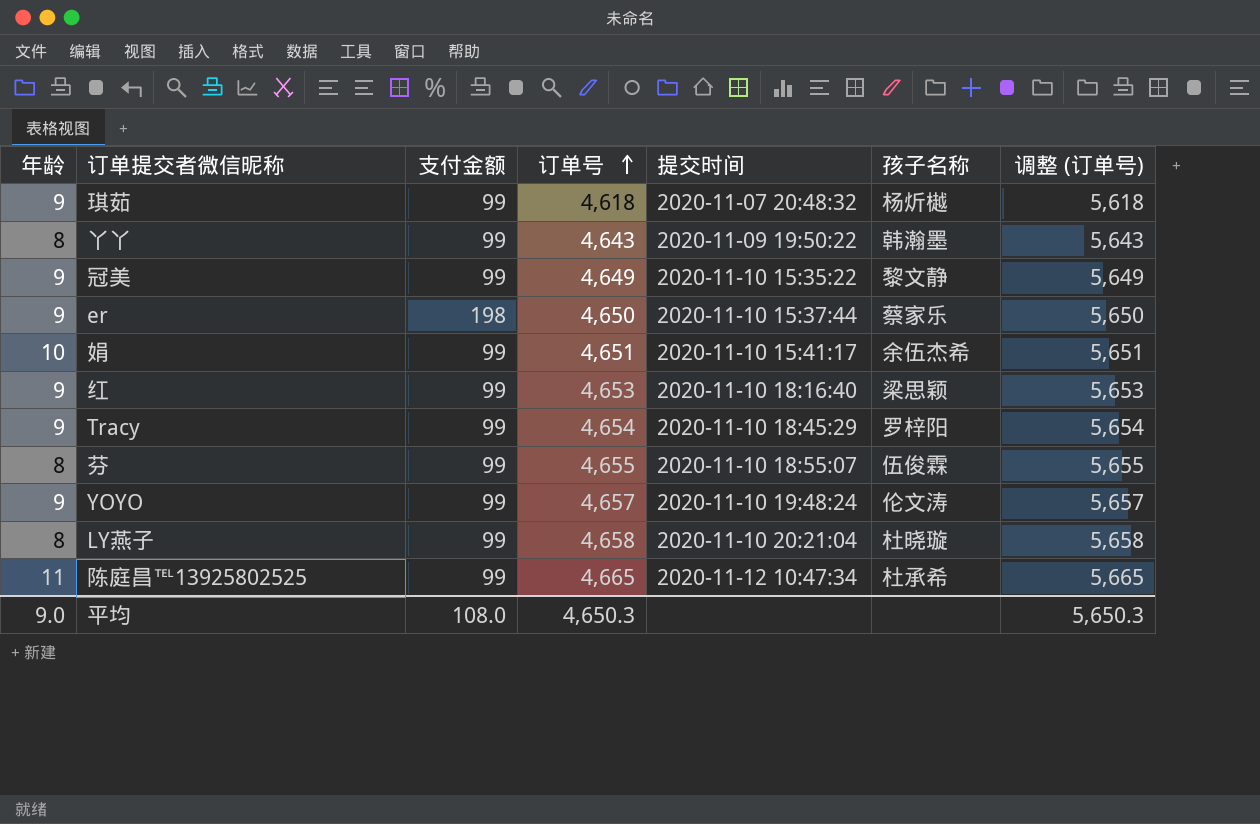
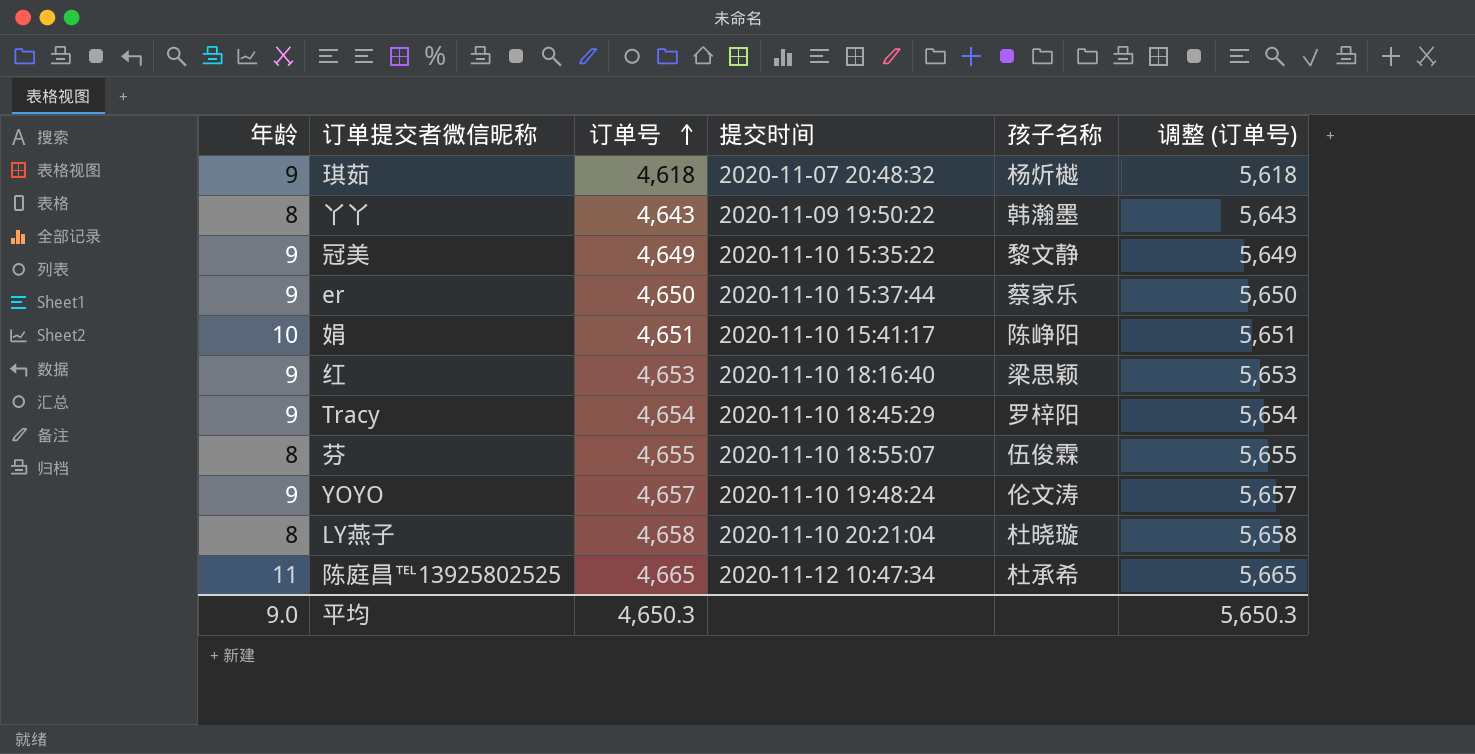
column 支付金额 | position: 3 -> none
娟 | 孩子名称: 余伍杰希 -> 陈峥阳

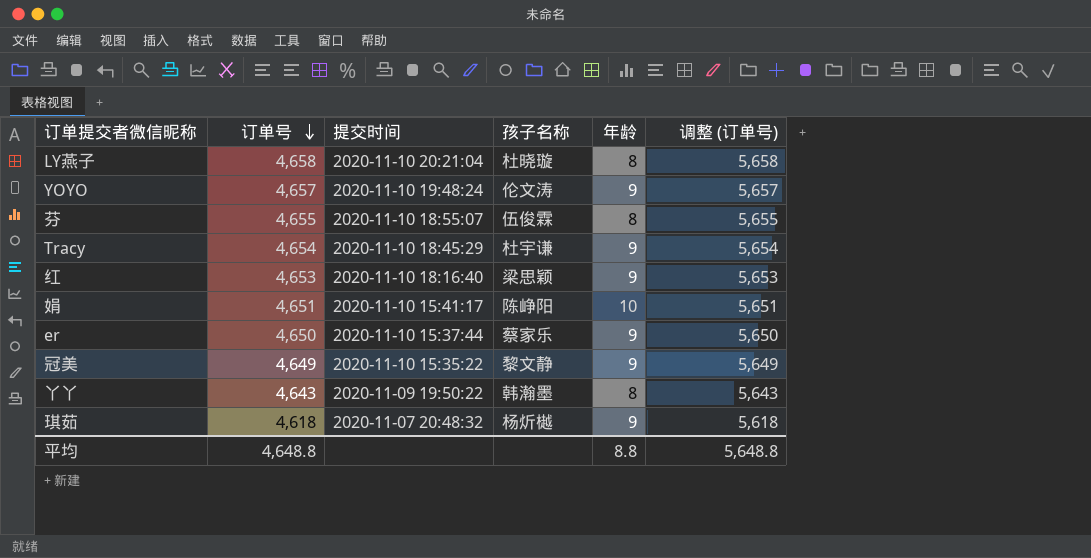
row order: 订单号 ascending -> 订单号 descending
column 年龄 | position: 1 -> 5
row 陈庭昌℡13925802525: 11 | 4,665 | 2020-11-12 10:47:34 | 杜承希 | 5,665 -> none
Tracy | 孩子名称: 罗梓阳 -> 杜宇谦
平均 | 订单号: 4,650.3 -> 4,648.8
平均 | 年龄: 9.0 -> 8.8
平均 | 调整 (订单号): 5,650.3 -> 5,648.8

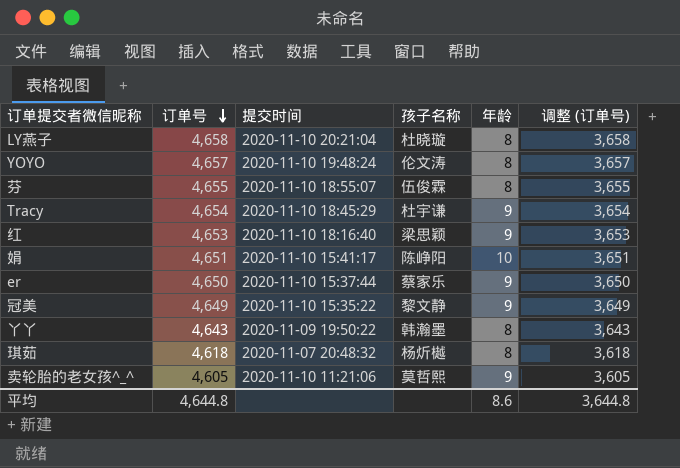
column 调整 (订单号) | formula: [订单号] + 1000 -> [订单号] - 1000
YOYO | 年龄: 9 -> 8
琪茹 | 年龄: 9 -> 8
row 卖轮胎的老女孩^_^: none -> 4,605 | 2020-11-10 11:21:06 | 莫哲熙 | 9 | 3,605
平均 | 订单号: 4,648.8 -> 4,644.8
平均 | 年龄: 8.8 -> 8.6
平均 | 调整 (订单号): 5,648.8 -> 3,644.8

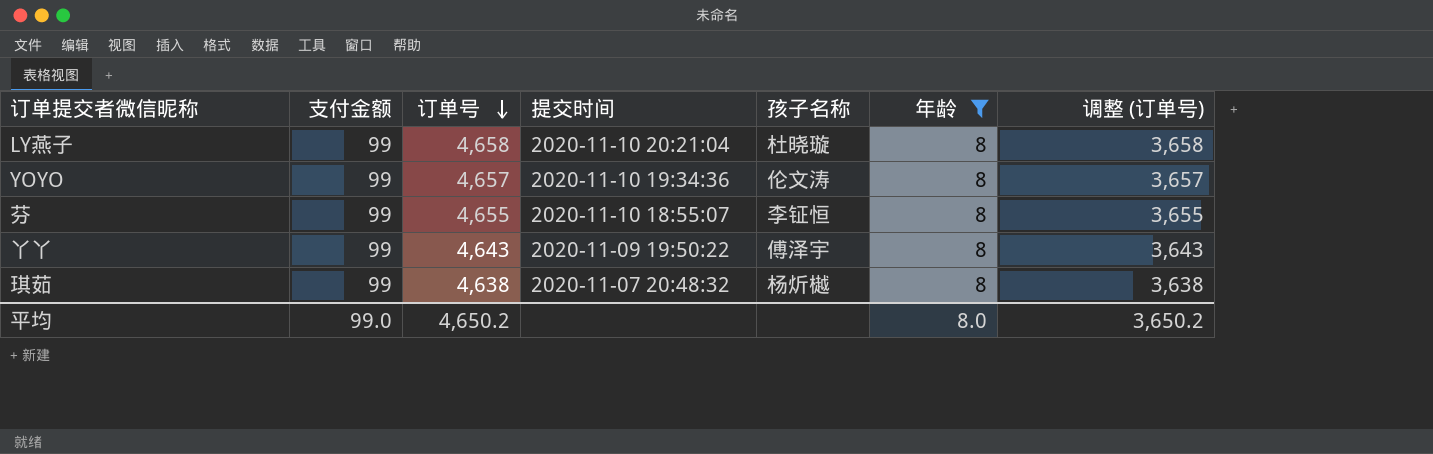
filter: none -> 年龄 = 8
column 支付金额 | position: none -> 2
YOYO | 提交时间: 2020-11-10 19:48:24 -> 2020-11-10 19:34:36
芬 | 孩子名称: 伍俊霖 -> 李钲恒
丫丫 | 孩子名称: 韩瀚墨 -> 傅泽宇
琪茹 | 订单号: 4,618 -> 4,638
琪茹 | 调整 (订单号): 3,618 -> 3,638
平均 | 订单号: 4,644.8 -> 4,650.2
平均 | 年龄: 8.6 -> 8.0
平均 | 调整 (订单号): 3,644.8 -> 3,650.2

